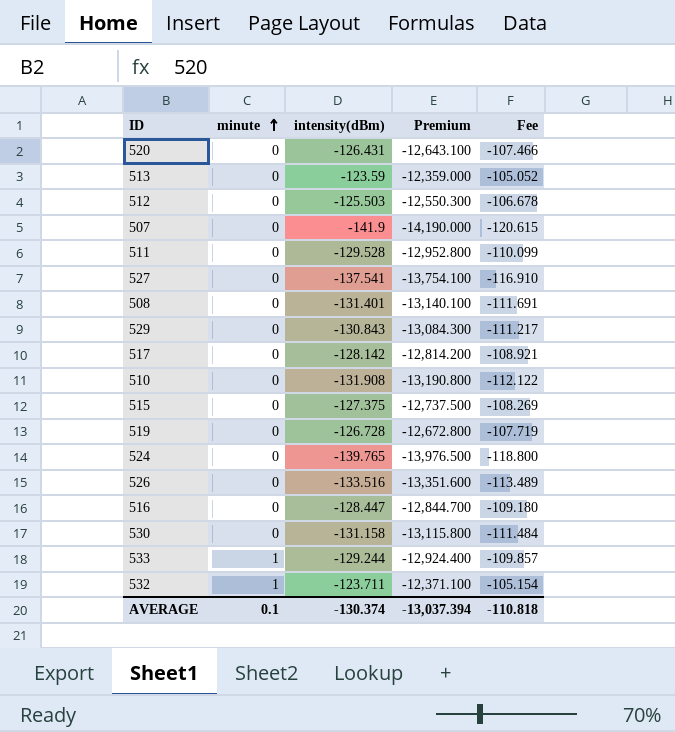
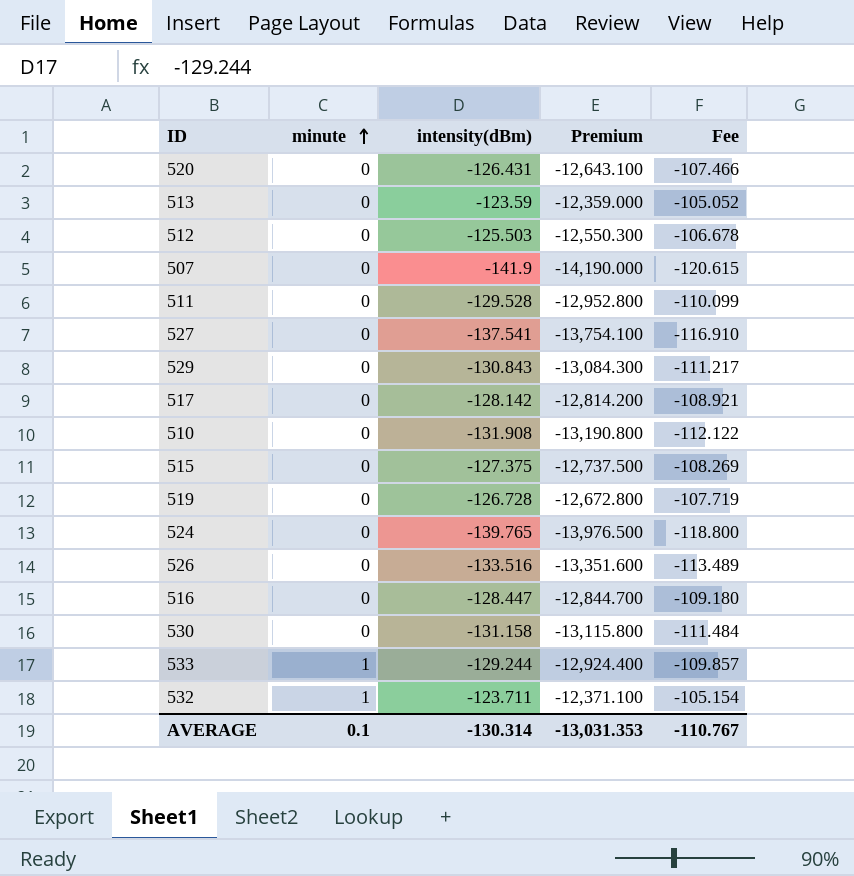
row 508: 0 | -131.401 | -13,140.100 | -111.691 -> none
AVERAGE | intensity(dBm): -130.374 -> -130.314
AVERAGE | Premium: -13,037.394 -> -13,031.353
AVERAGE | Fee: -110.818 -> -110.767

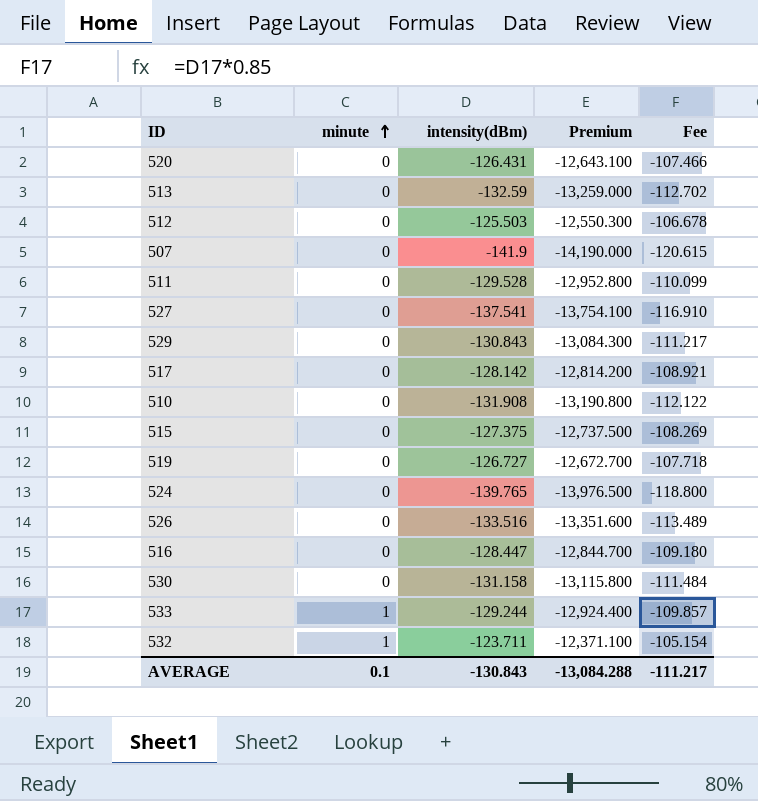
513 | intensity(dBm): -123.59 -> -132.59
513 | Premium: -12,359.000 -> -13,259.000
513 | Fee: -105.052 -> -112.702
519 | intensity(dBm): -126.728 -> -126.727
519 | Premium: -12,672.800 -> -12,672.700
519 | Fee: -107.719 -> -107.718
AVERAGE | intensity(dBm): -130.314 -> -130.843
AVERAGE | Premium: -13,031.353 -> -13,084.288
AVERAGE | Fee: -110.767 -> -111.217

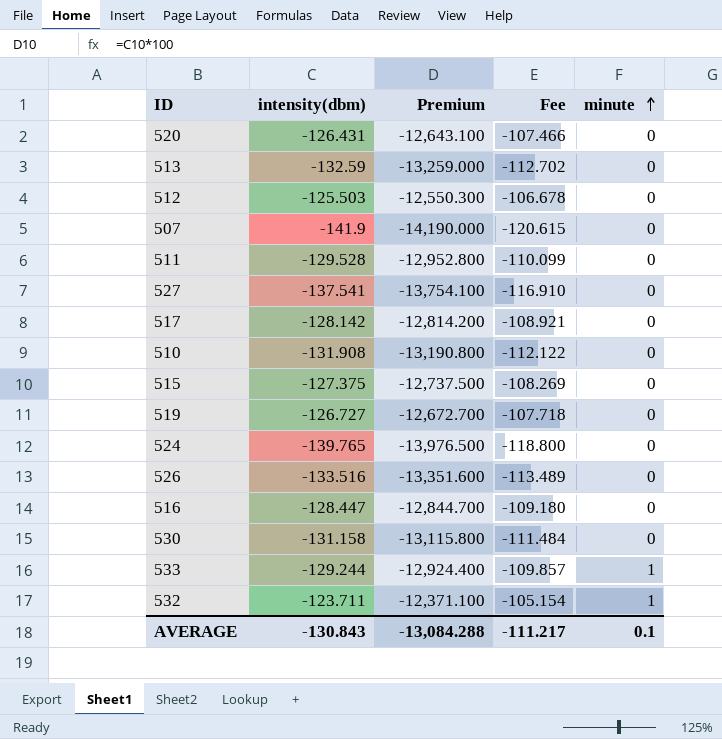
column name: intensity(dBm) -> intensity(dbm)
column minute | position: 2 -> 5
row 529: 0 | -130.843 | -13,084.300 | -111.217 -> none

